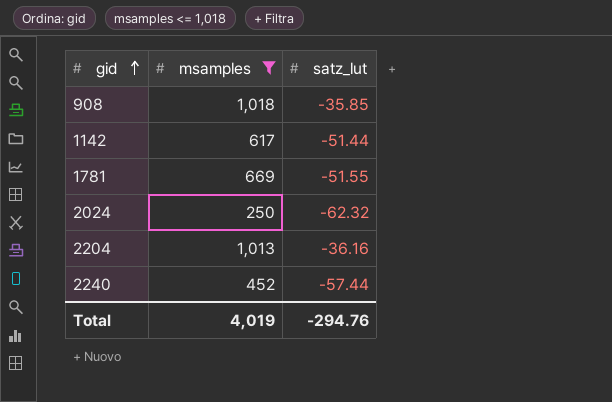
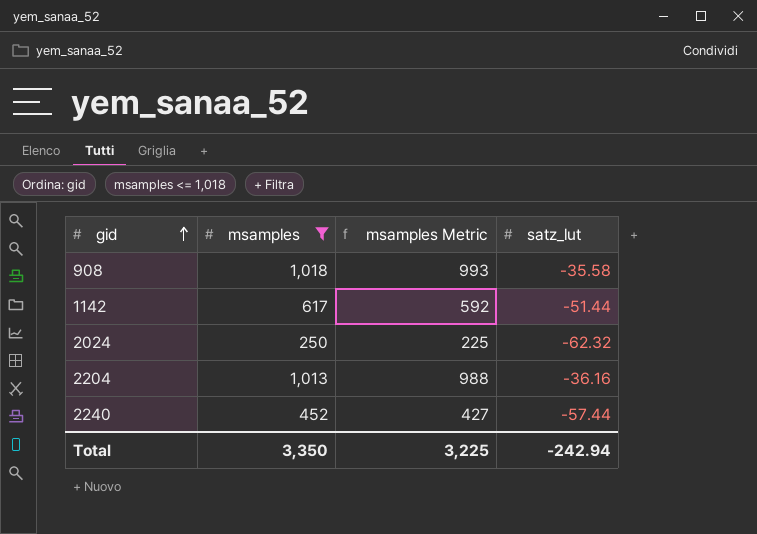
column msamples Metric | formula: none -> [msamples] - 25
row 1781: 669 | -51.55 -> none
908 | satz_lut: -35.85 -> -35.58
Total | msamples: 4,019 -> 3,350
Total | satz_lut: -294.76 -> -242.94

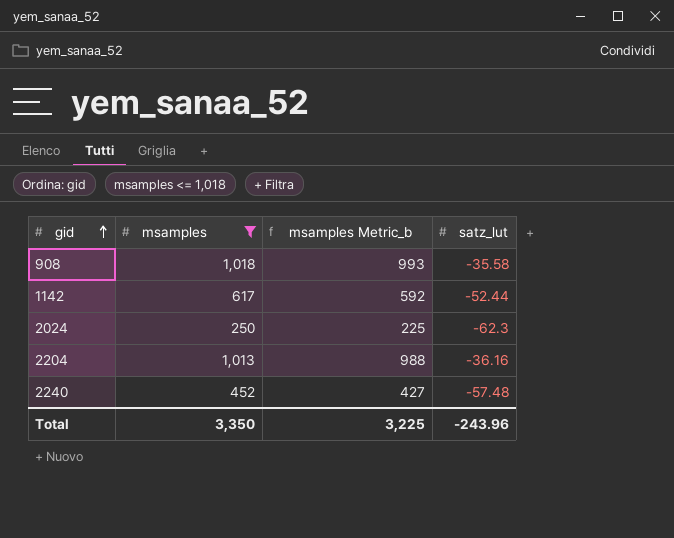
column name: msamples Metric -> msamples Metric_b
1142 | satz_lut: -51.44 -> -52.44
2024 | satz_lut: -62.32 -> -62.3
2240 | satz_lut: -57.44 -> -57.48
Total | satz_lut: -242.94 -> -243.96

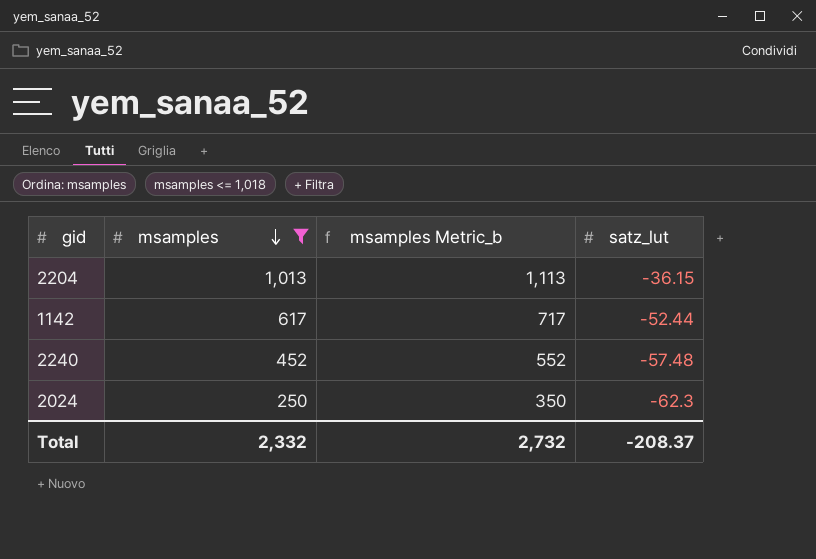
row order: gid ascending -> msamples descending
column msamples Metric_b | formula: [msamples] - 25 -> [msamples] + 100
row 908: 1,018 | 993 | -35.58 -> none
2204 | satz_lut: -36.16 -> -36.15
Total | msamples: 3,350 -> 2,332
Total | msamples Metric_b: 3,225 -> 2,732
Total | satz_lut: -243.96 -> -208.37

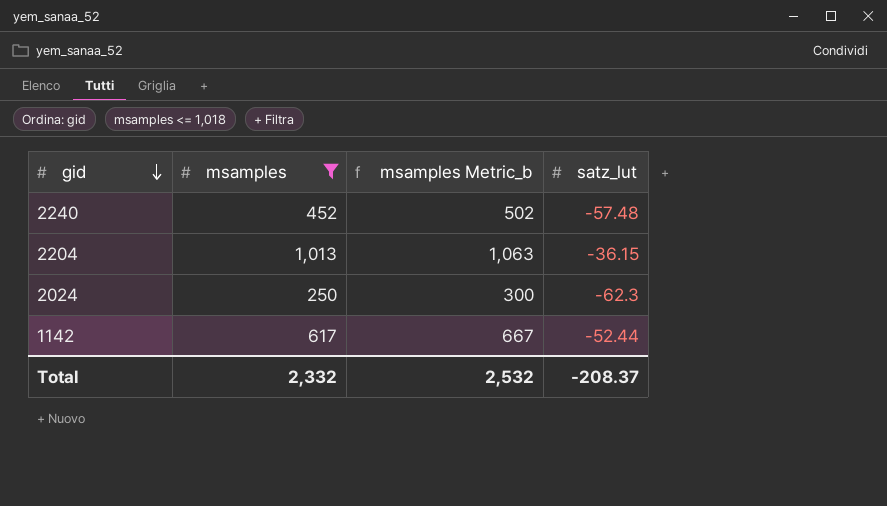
row order: msamples descending -> gid descending
column msamples Metric_b | formula: [msamples] + 100 -> [msamples] + 50
Total | msamples Metric_b: 2,732 -> 2,532

